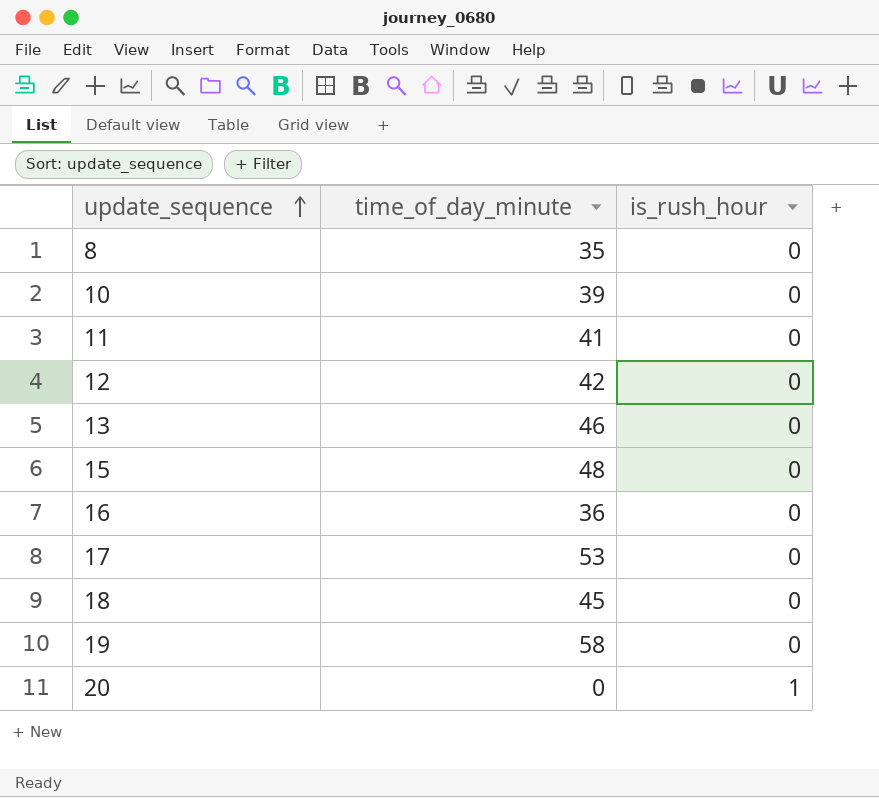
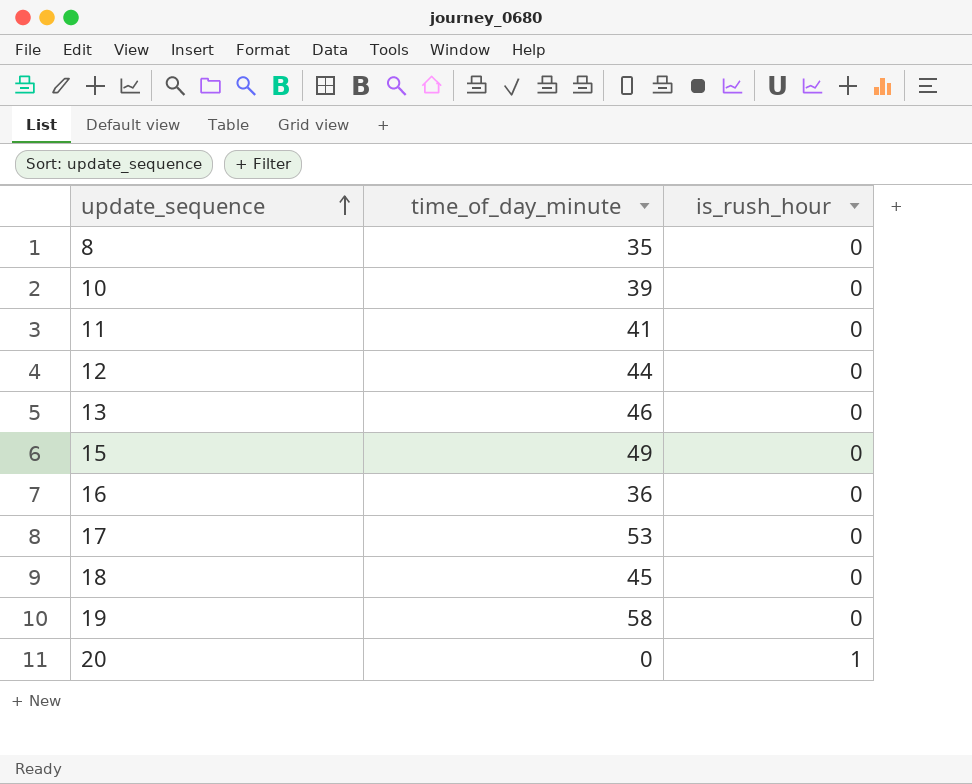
12 | time_of_day_minute: 42 -> 44
15 | time_of_day_minute: 48 -> 49

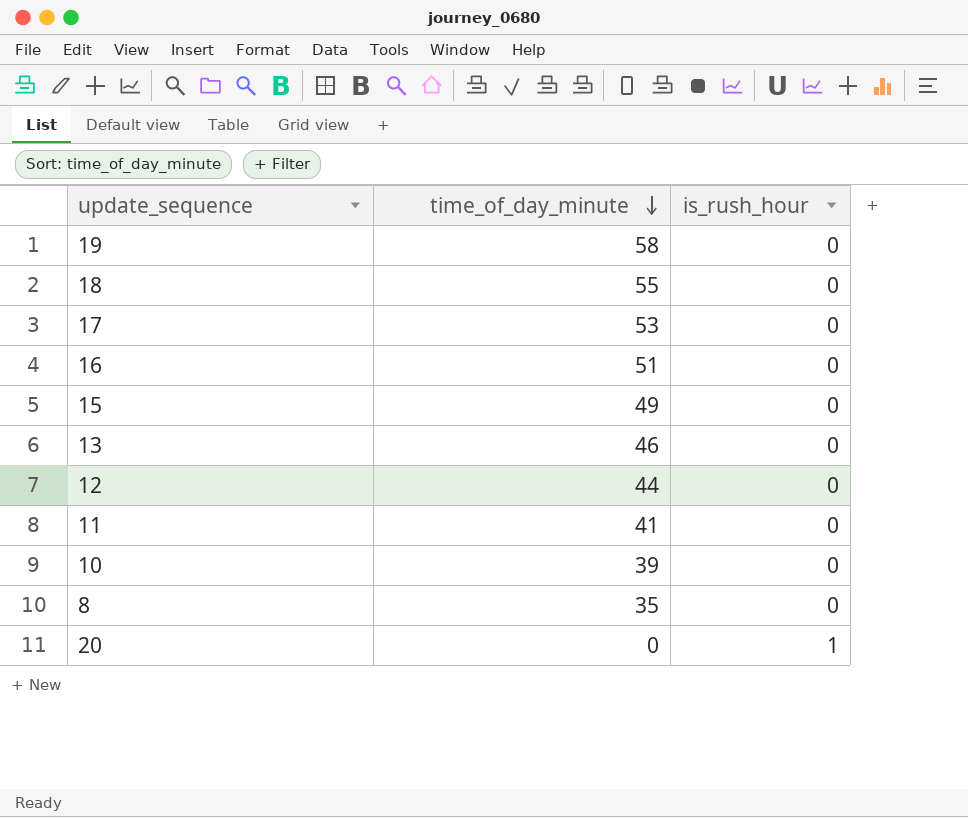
row order: update_sequence ascending -> time_of_day_minute descending
18 | time_of_day_minute: 45 -> 55
16 | time_of_day_minute: 36 -> 51

